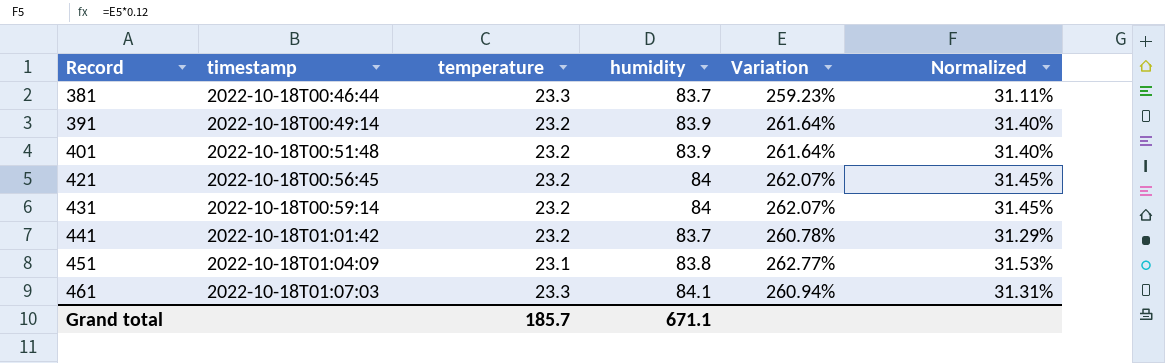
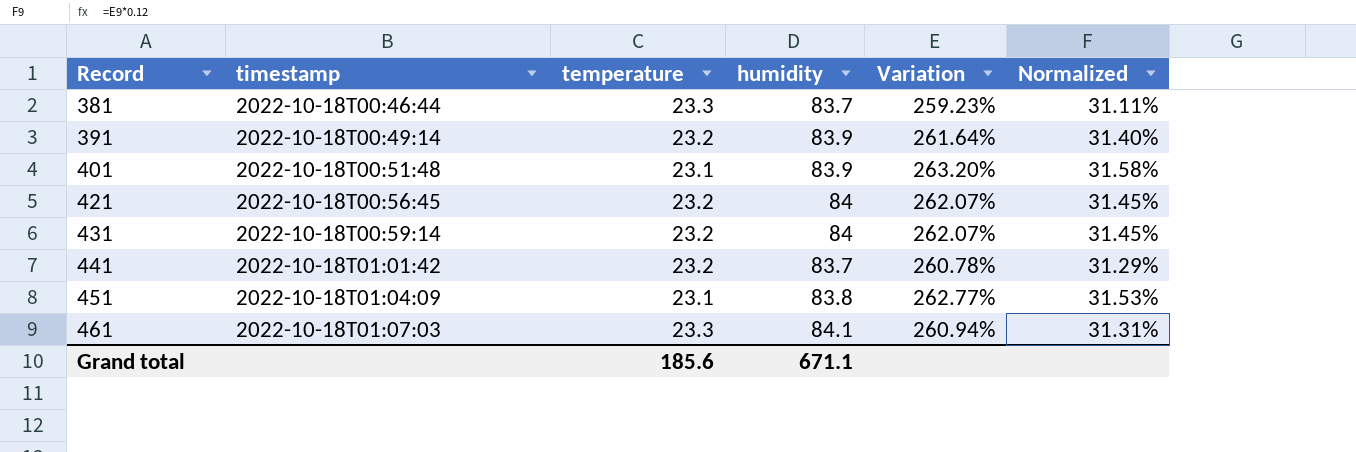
401 | temperature: 23.2 -> 23.1
401 | Variation: 261.64% -> 263.20%
401 | Normalized: 31.40% -> 31.58%
Grand total | temperature: 185.7 -> 185.6

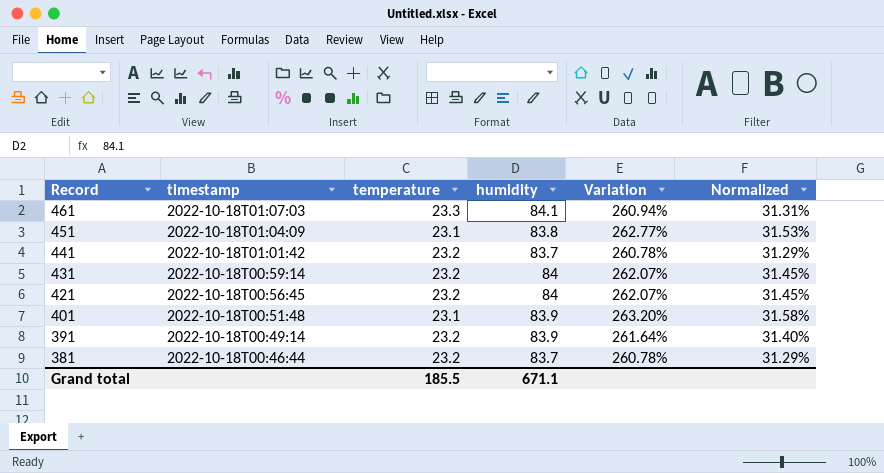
row order: Record ascending -> Record descending
381 | temperature: 23.3 -> 23.2
381 | Variation: 259.23% -> 260.78%
381 | Normalized: 31.11% -> 31.29%
Grand total | temperature: 185.6 -> 185.5

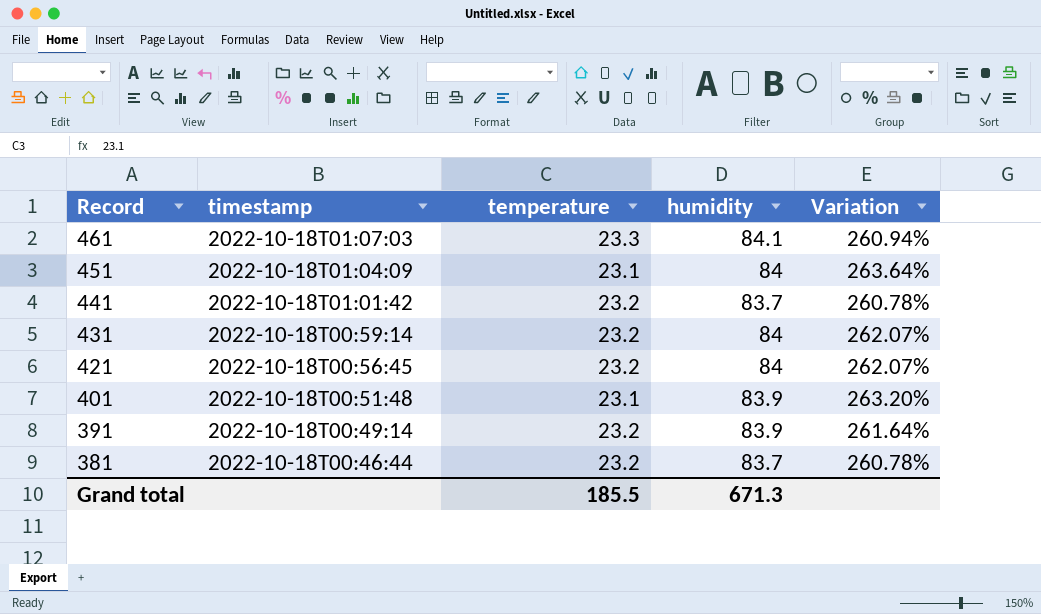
column Normalized | formula: [Variation] * 0.12 -> none
451 | humidity: 83.8 -> 84
451 | Variation: 262.77% -> 263.64%
Grand total | humidity: 671.1 -> 671.3

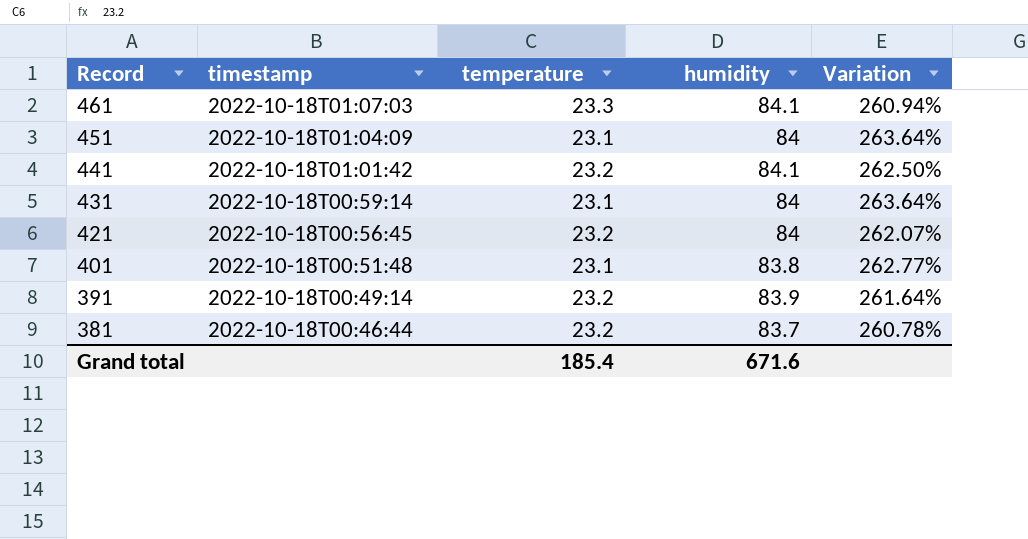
441 | humidity: 83.7 -> 84.1
441 | Variation: 260.78% -> 262.50%
431 | temperature: 23.2 -> 23.1
431 | Variation: 262.07% -> 263.64%
401 | humidity: 83.9 -> 83.8
401 | Variation: 263.20% -> 262.77%
Grand total | temperature: 185.5 -> 185.4
Grand total | humidity: 671.3 -> 671.6

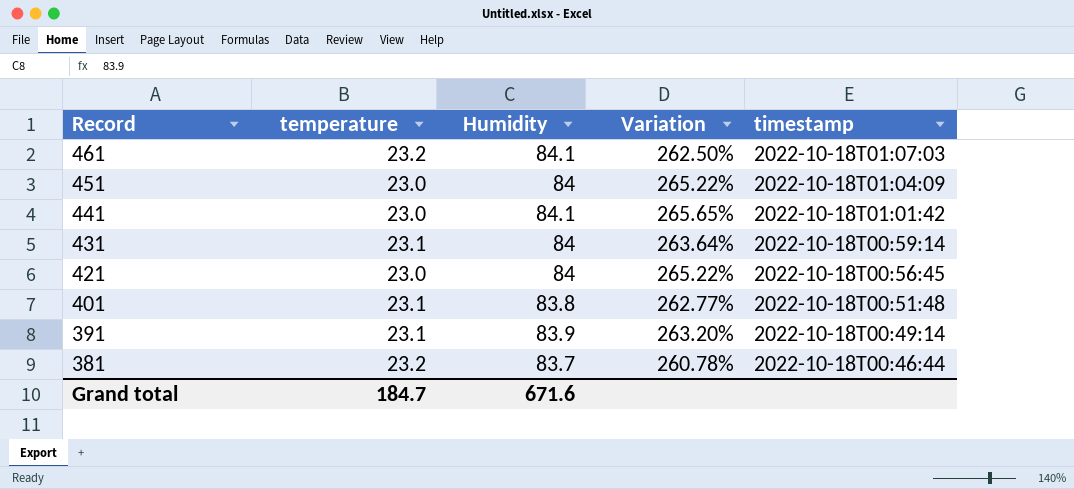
column name: humidity -> Humidity
column timestamp | position: 2 -> 5
461 | temperature: 23.3 -> 23.2
461 | Variation: 260.94% -> 262.50%
451 | temperature: 23.1 -> 23.0
451 | Variation: 263.64% -> 265.22%
441 | temperature: 23.2 -> 23.0
441 | Variation: 262.50% -> 265.65%
421 | temperature: 23.2 -> 23.0
421 | Variation: 262.07% -> 265.22%
391 | temperature: 23.2 -> 23.1
391 | Variation: 261.64% -> 263.20%
Grand total | temperature: 185.4 -> 184.7

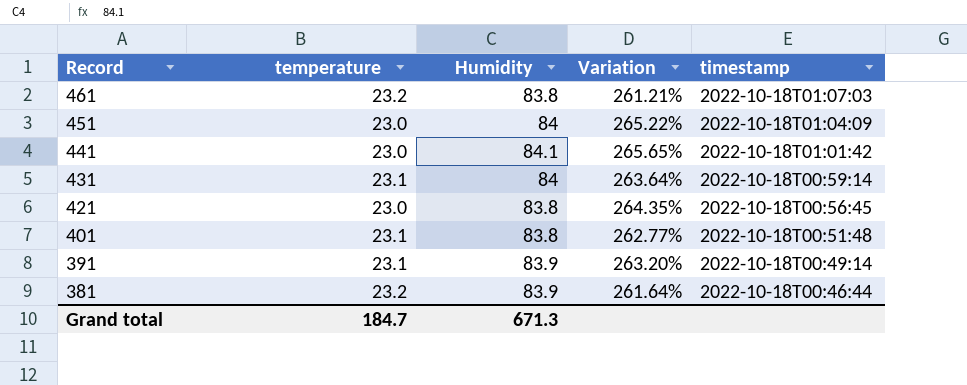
461 | Humidity: 84.1 -> 83.8
461 | Variation: 262.50% -> 261.21%
421 | Humidity: 84 -> 83.8
421 | Variation: 265.22% -> 264.35%
381 | Humidity: 83.7 -> 83.9
381 | Variation: 260.78% -> 261.64%
Grand total | Humidity: 671.6 -> 671.3

